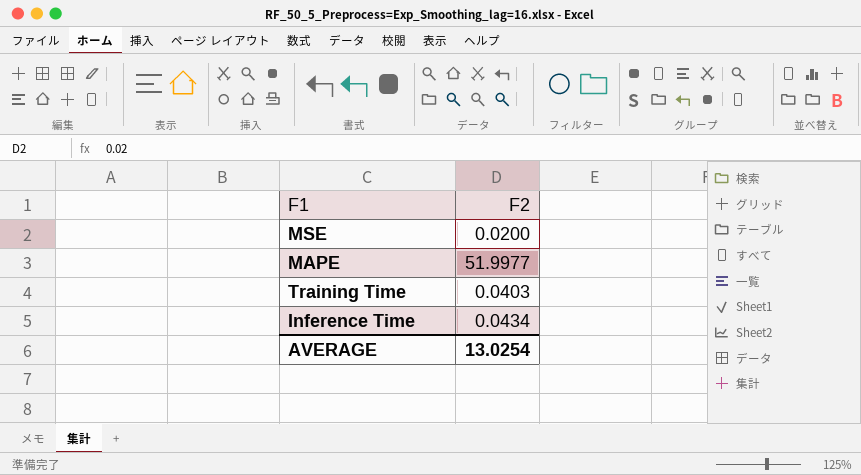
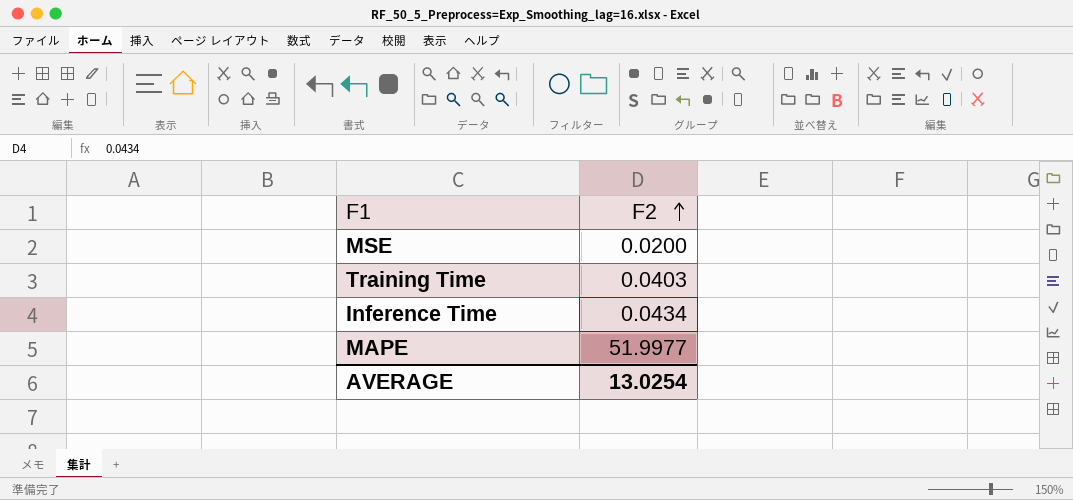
row order: none -> F2 ascending

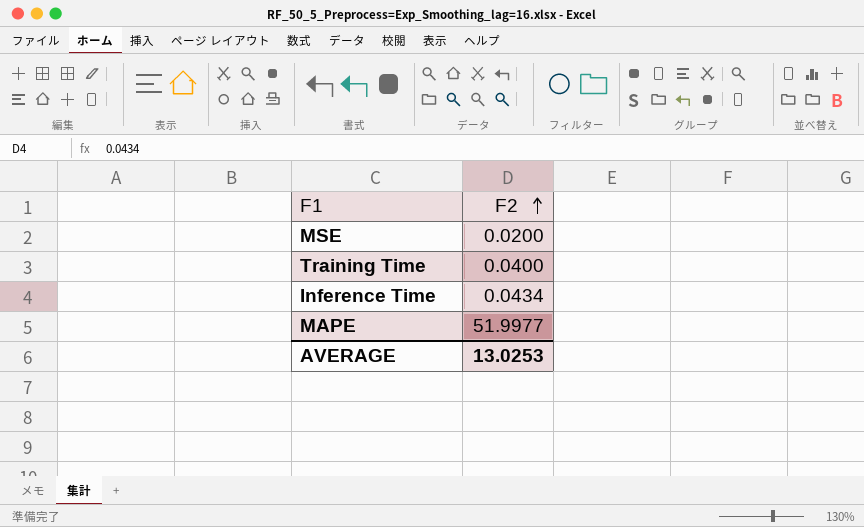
Training Time | F2: 0.0403 -> 0.0400
AVERAGE | F2: 13.0254 -> 13.0253

